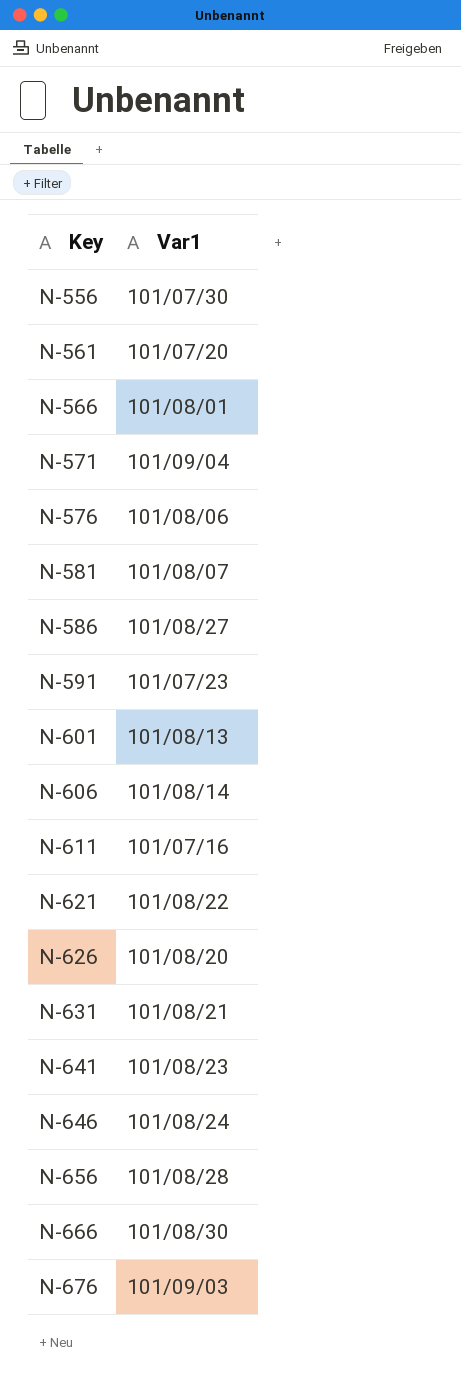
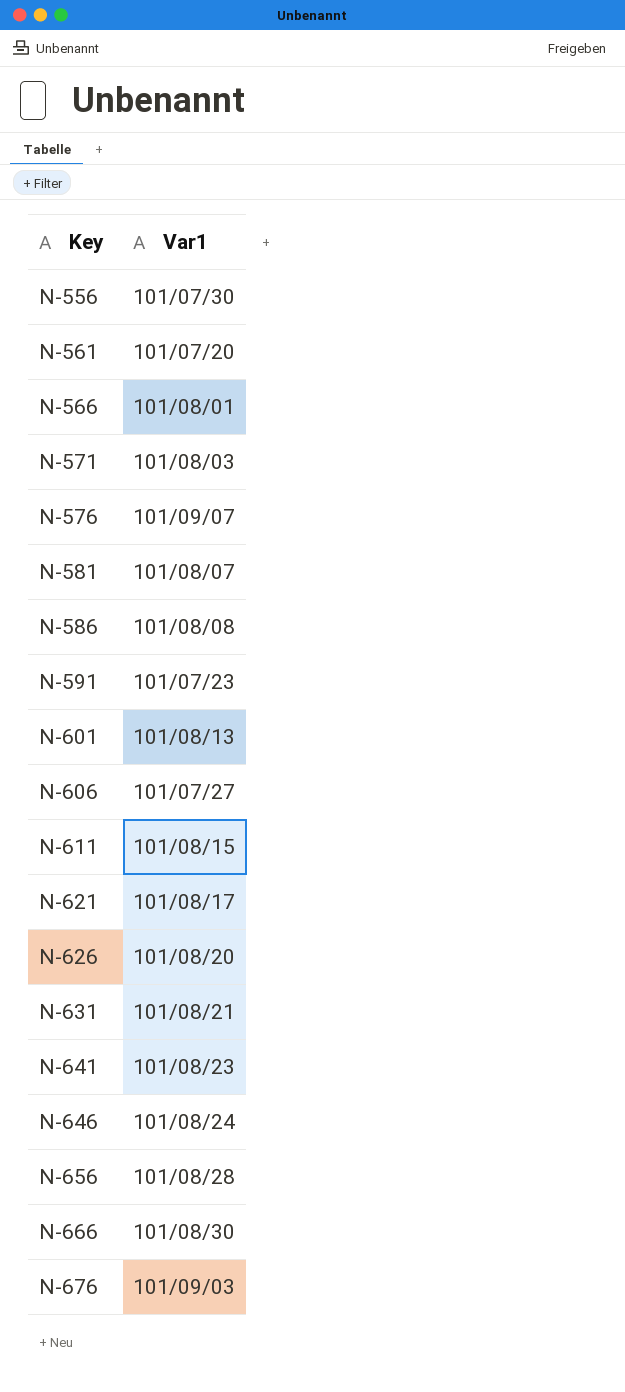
N-571 | Var1: 101/09/04 -> 101/08/03
N-576 | Var1: 101/08/06 -> 101/09/07
N-586 | Var1: 101/08/27 -> 101/08/08
N-606 | Var1: 101/08/14 -> 101/07/27
N-611 | Var1: 101/07/16 -> 101/08/15
N-621 | Var1: 101/08/22 -> 101/08/17

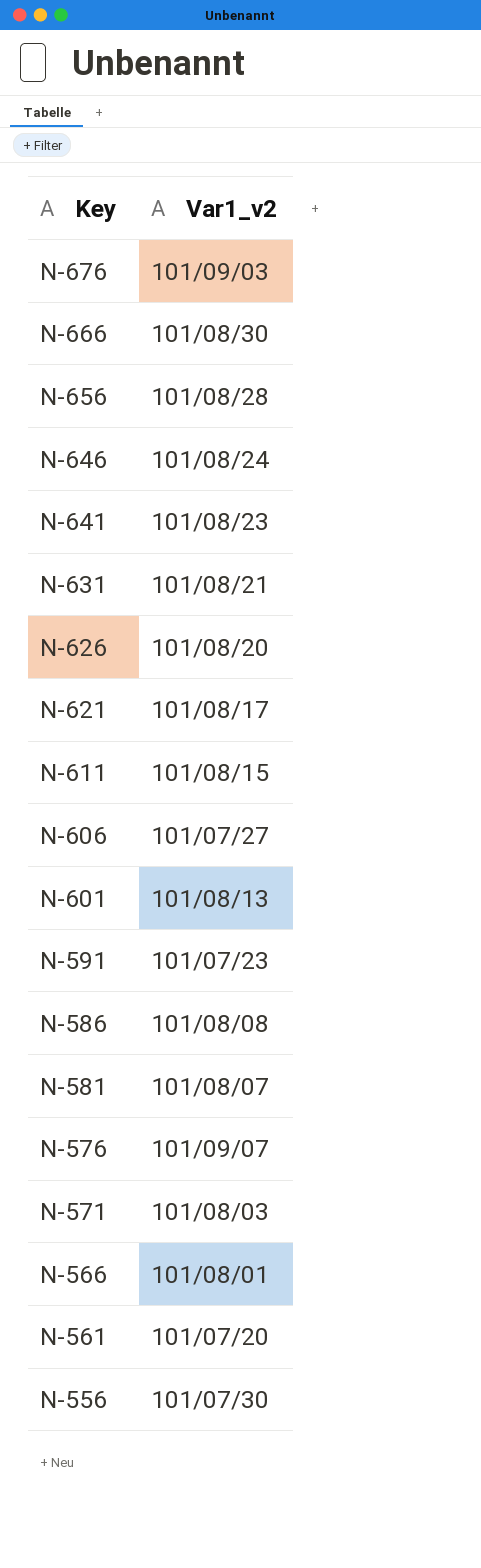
row order: Key ascending -> Key descending
column name: Var1 -> Var1_v2

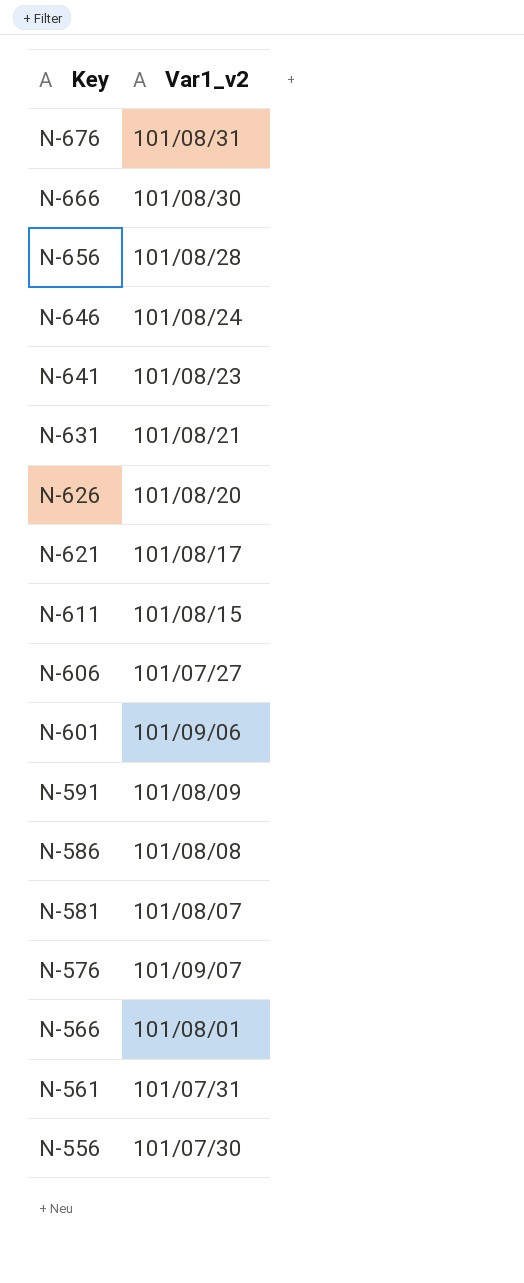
row N-571: 101/08/03 -> none
N-676 | Var1_v2: 101/09/03 -> 101/08/31
N-601 | Var1_v2: 101/08/13 -> 101/09/06
N-591 | Var1_v2: 101/07/23 -> 101/08/09
N-561 | Var1_v2: 101/07/20 -> 101/07/31

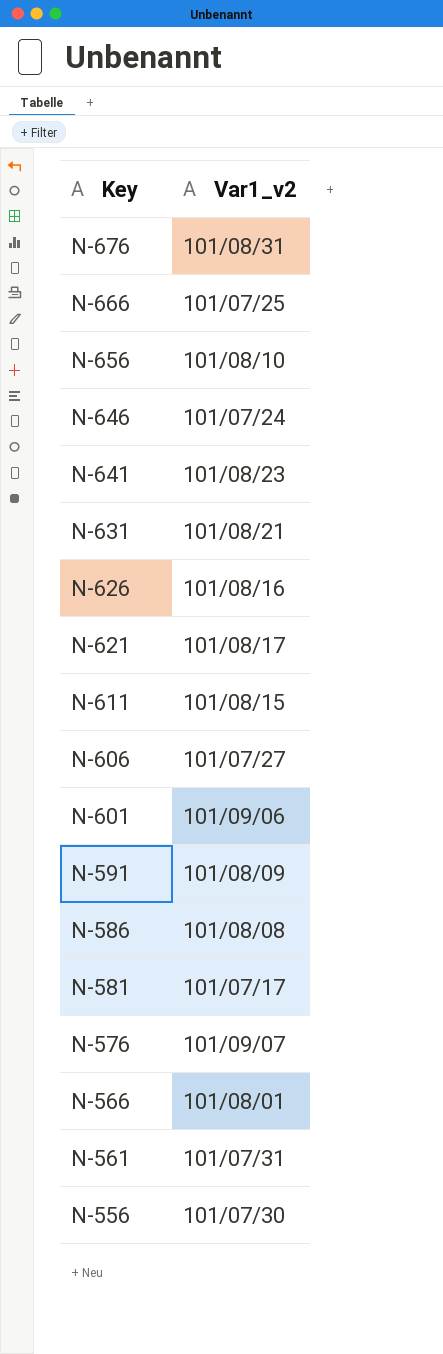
N-666 | Var1_v2: 101/08/30 -> 101/07/25
N-656 | Var1_v2: 101/08/28 -> 101/08/10
N-646 | Var1_v2: 101/08/24 -> 101/07/24
N-626 | Var1_v2: 101/08/20 -> 101/08/16
N-581 | Var1_v2: 101/08/07 -> 101/07/17

